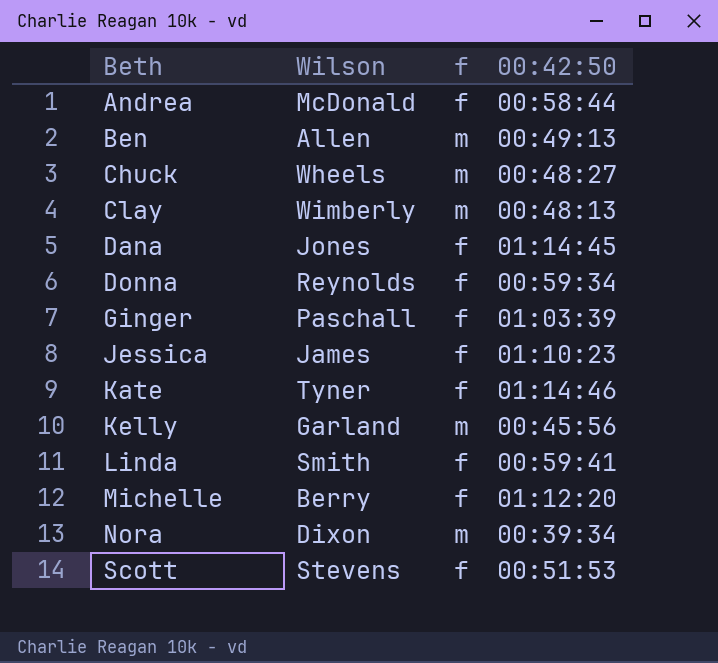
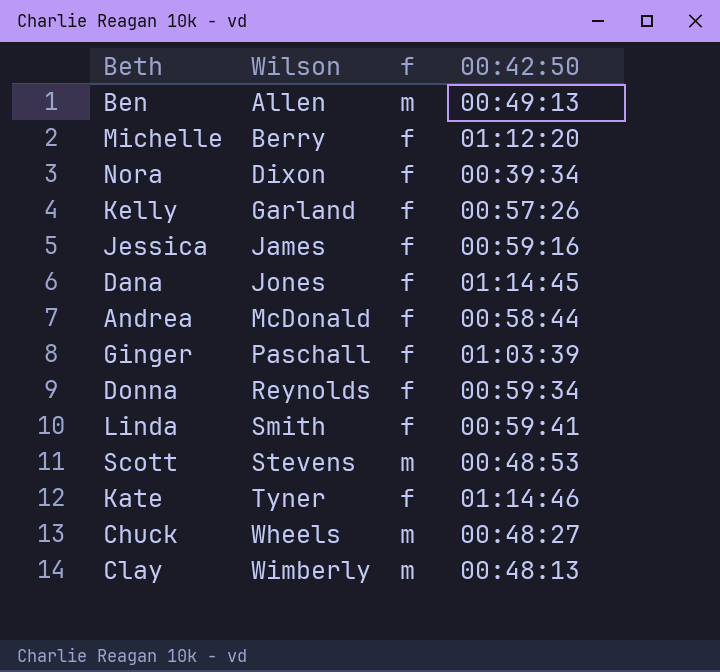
row order: Beth ascending -> Wilson ascending
Nora | f: m -> f
Kelly | f: m -> f
Kelly | 00:42:50: 00:45:56 -> 00:57:26
Jessica | 00:42:50: 01:10:23 -> 00:59:16
Scott | f: f -> m
Scott | 00:42:50: 00:51:53 -> 00:48:53

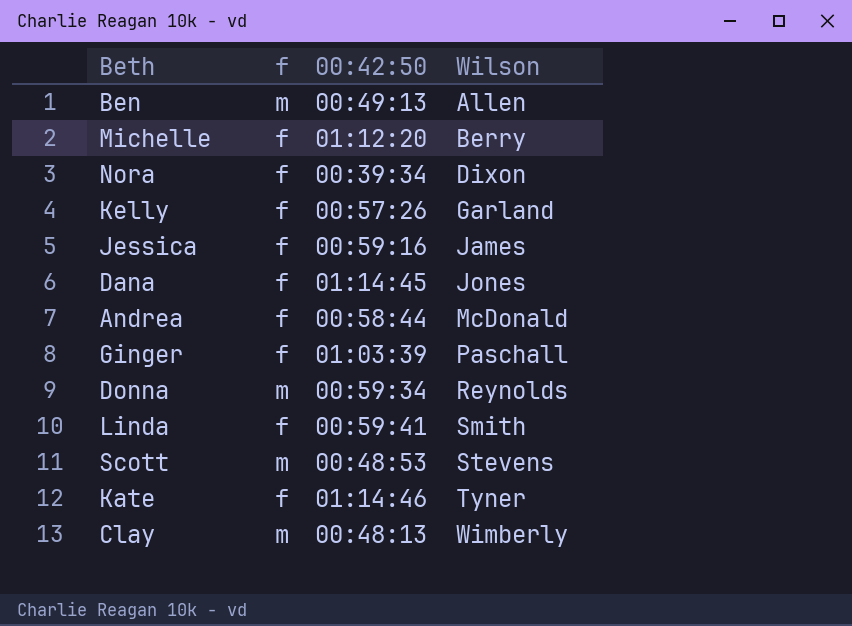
column Wilson | position: 2 -> 4
row Chuck: Wheels | m | 00:48:27 -> none
Donna | f: f -> m

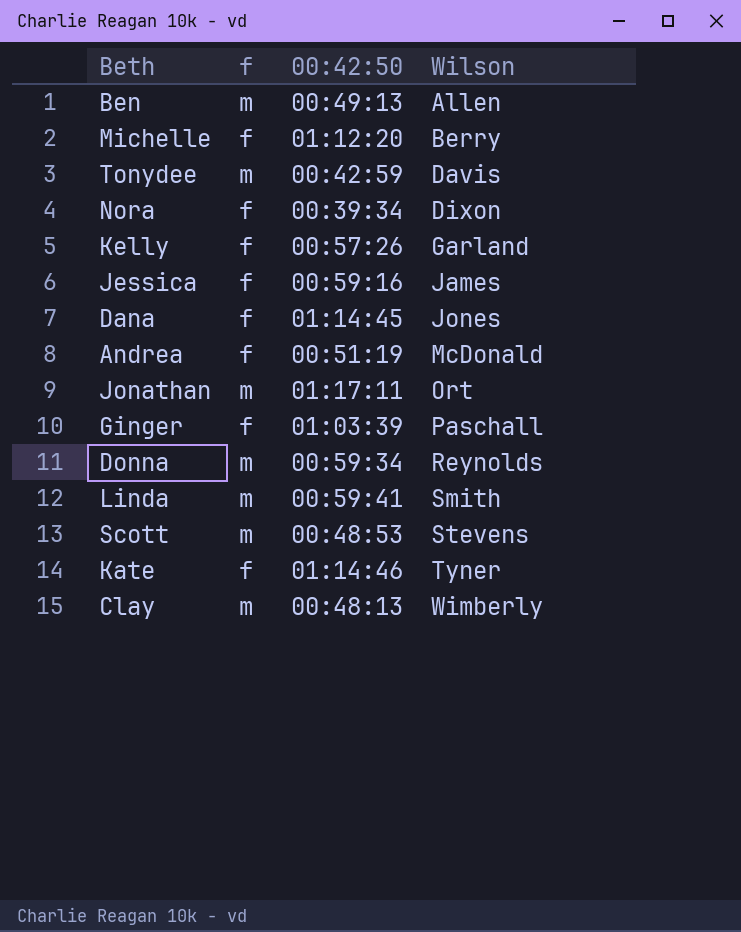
row Tonydee: none -> m | 00:42:59 | Davis
Andrea | 00:42:50: 00:58:44 -> 00:51:19
row Jonathan: none -> m | 01:17:11 | Ort
Linda | f: f -> m

